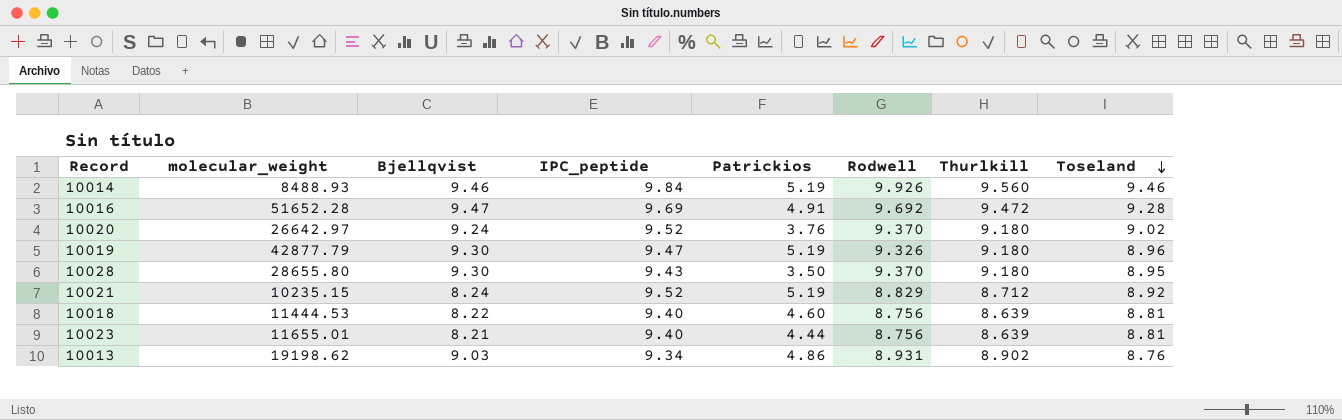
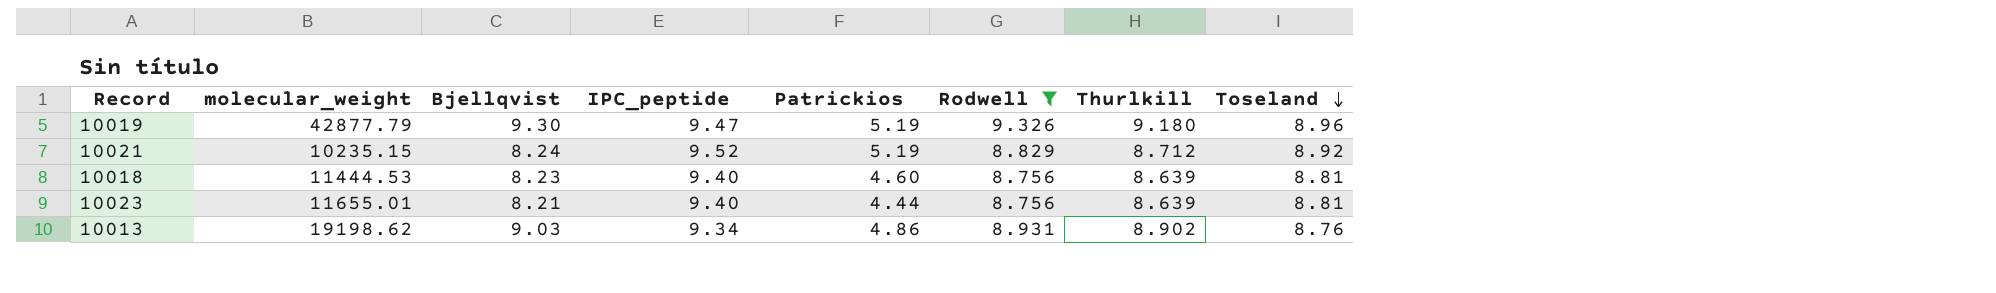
filter: none -> Rodwell <= 9.326
10018 | Bjellqvist: 8.22 -> 8.23

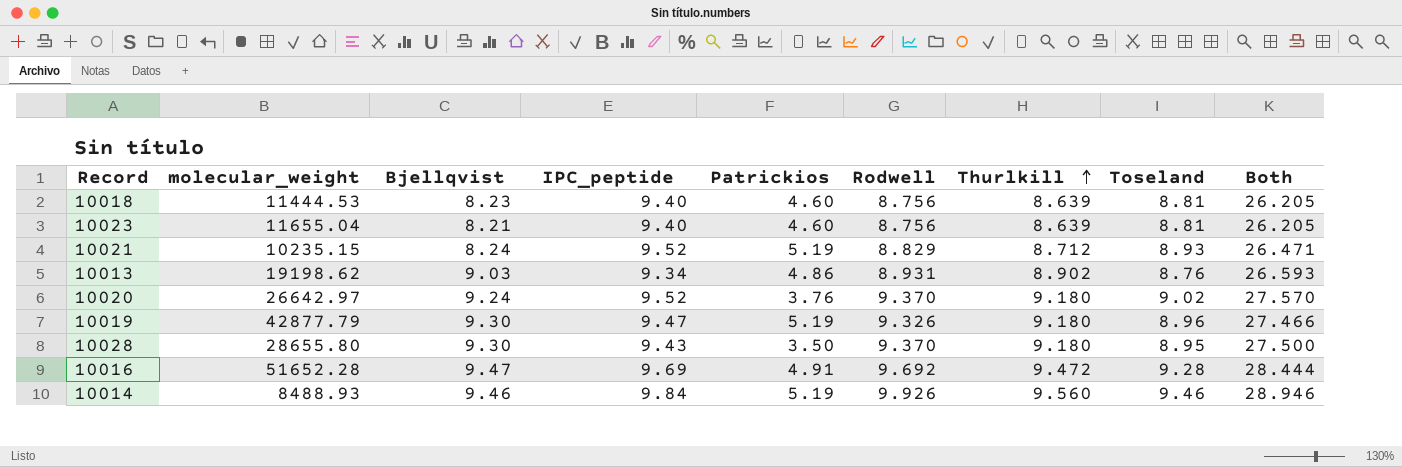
filter: Rodwell <= 9.326 -> none
row order: Toseland descending -> Thurlkill ascending
column Both | formula: none -> [Rodwell] + [Thurlkill] + [Toseland]
10023 | molecular_weight: 11655.01 -> 11655.04
10023 | Patrickios: 4.44 -> 4.60
10021 | Toseland: 8.92 -> 8.93

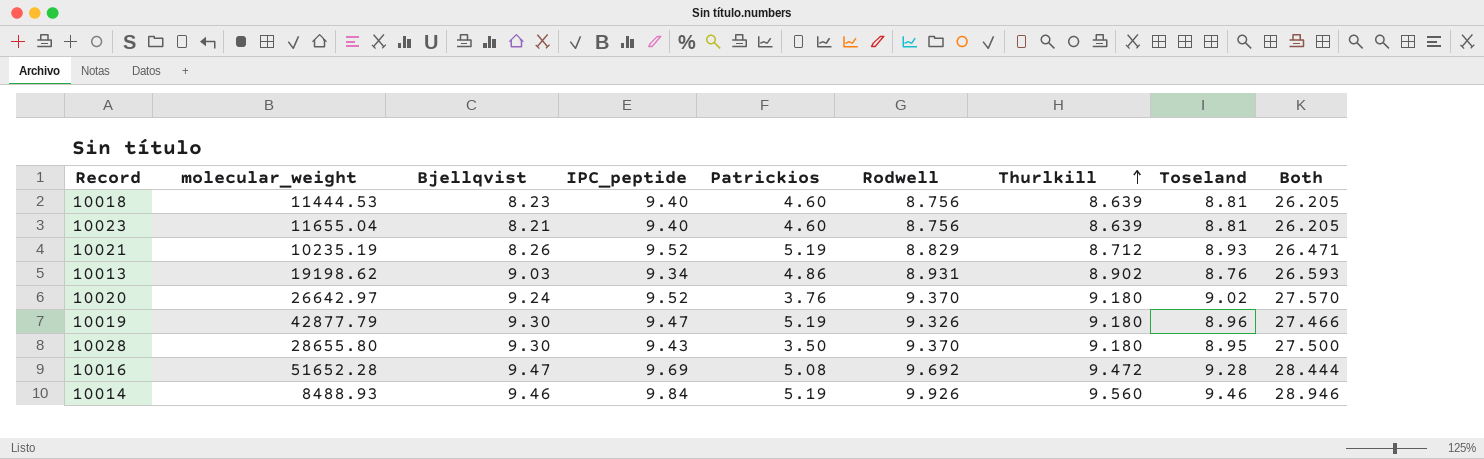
10021 | molecular_weight: 10235.15 -> 10235.19
10021 | Bjellqvist: 8.24 -> 8.26
10016 | Patrickios: 4.91 -> 5.08

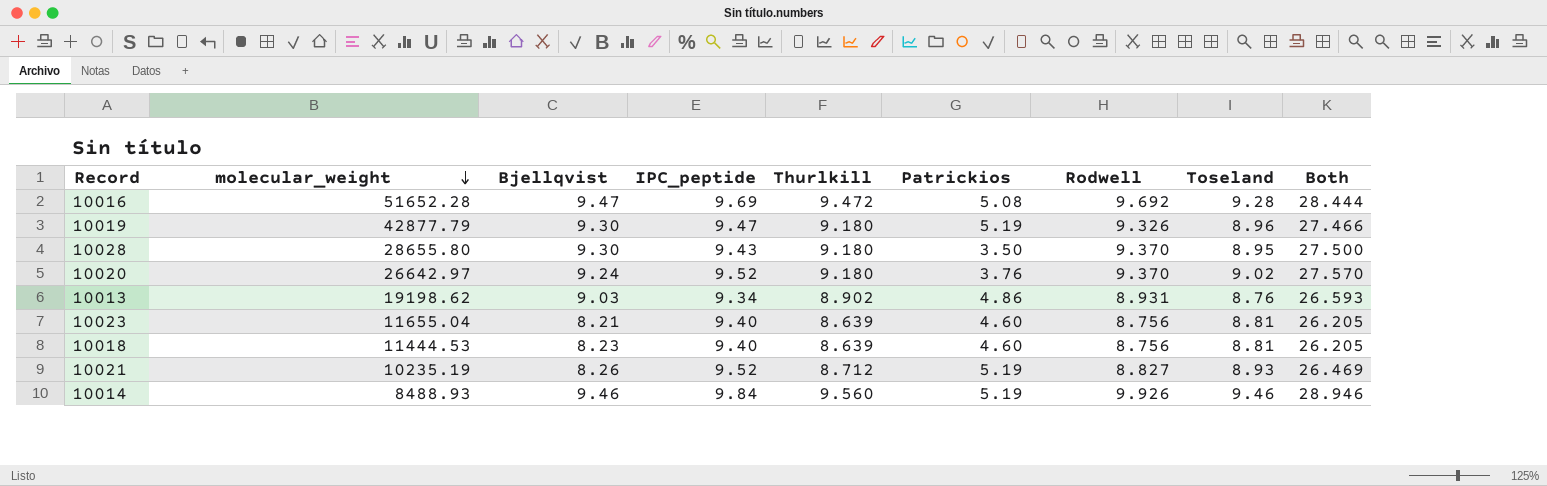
row order: Thurlkill ascending -> molecular_weight descending
column Thurlkill | position: 7 -> 5
10021 | Rodwell: 8.829 -> 8.827
10021 | Both: 26.471 -> 26.469

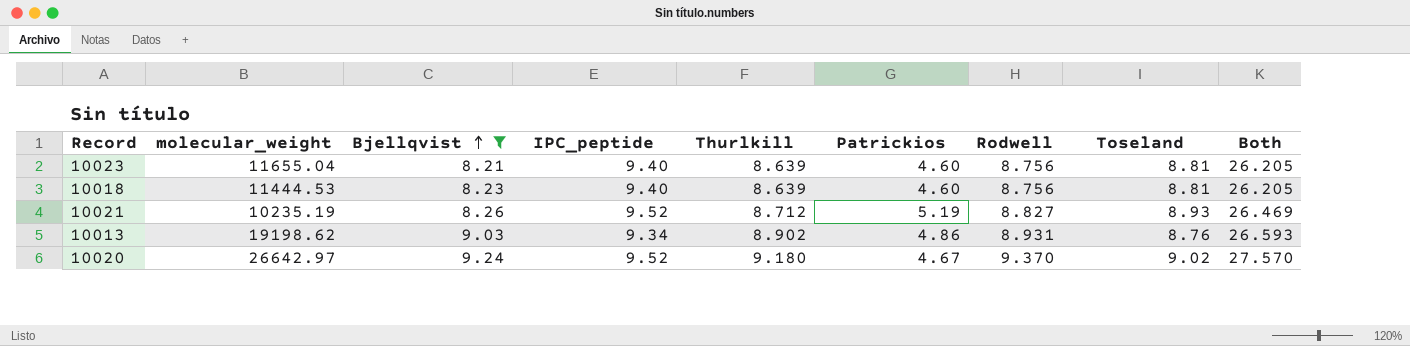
filter: none -> Bjellqvist <= 9.24
row order: molecular_weight descending -> Bjellqvist ascending
10020 | Patrickios: 3.76 -> 4.67

